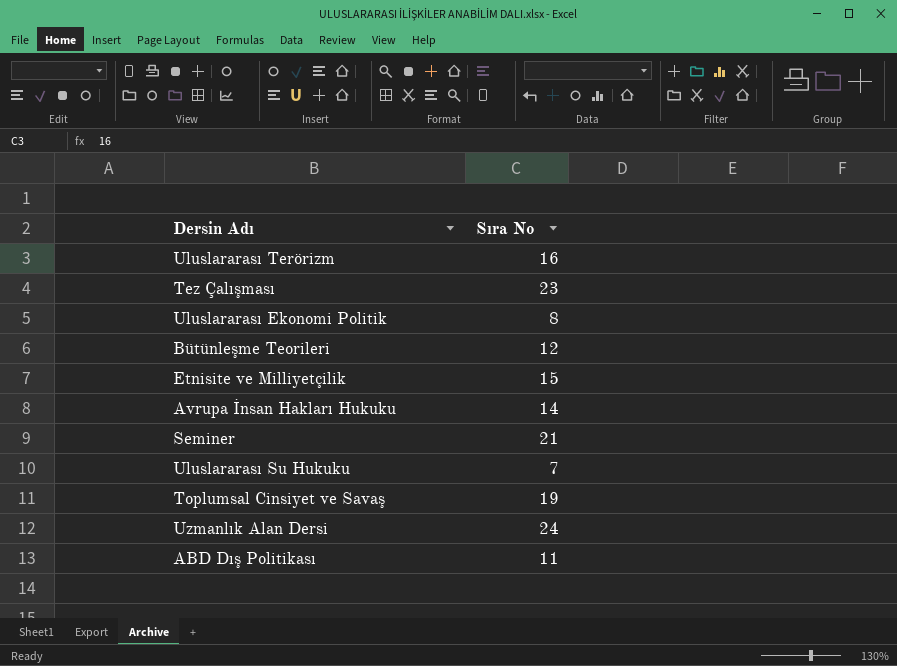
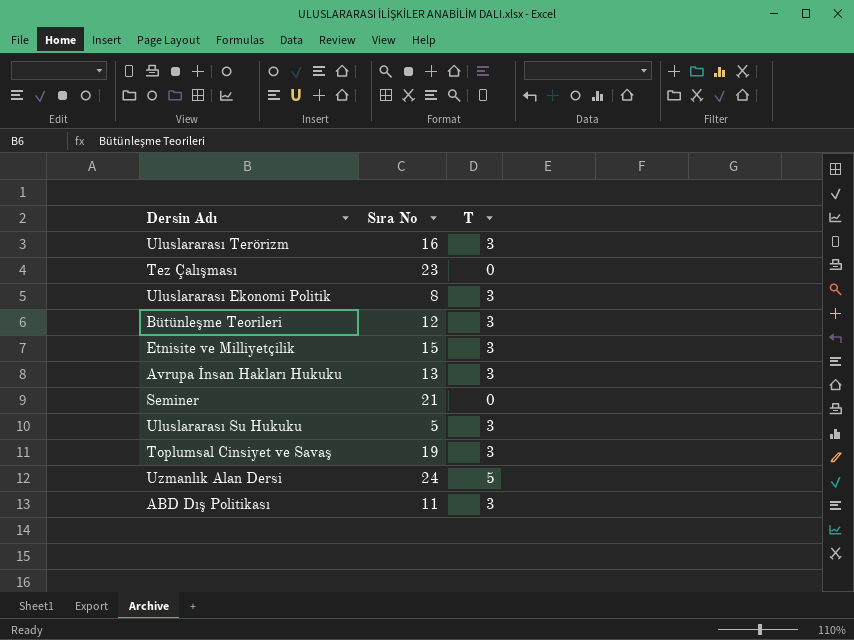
column T | position: none -> 3
Avrupa İnsan Hakları Hukuku | Sıra No: 14 -> 13
Uluslararası Su Hukuku | Sıra No: 7 -> 5

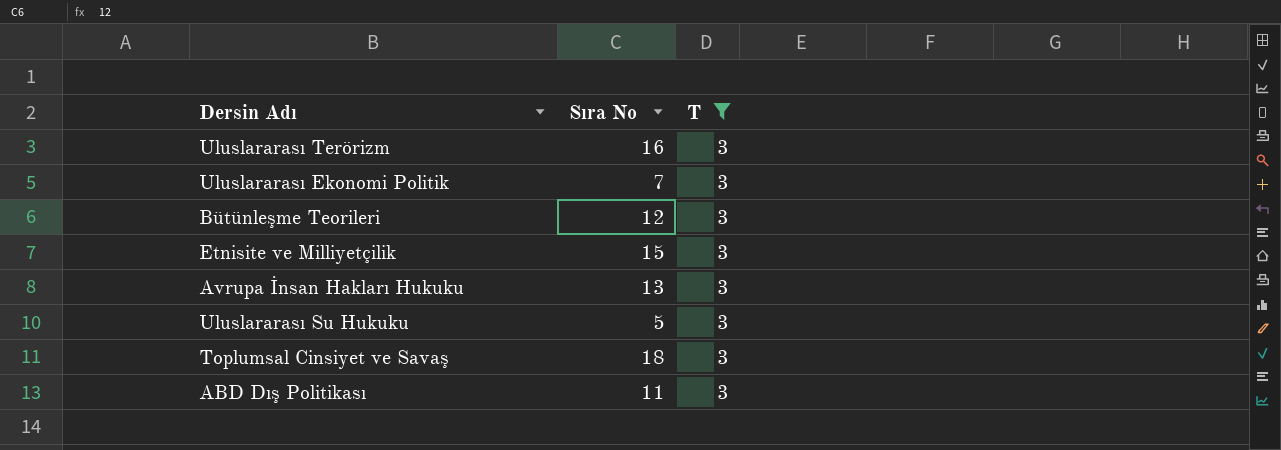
filter: none -> T = 3
Uluslararası Ekonomi Politik | Sıra No: 8 -> 7
Toplumsal Cinsiyet ve Savaş | Sıra No: 19 -> 18

